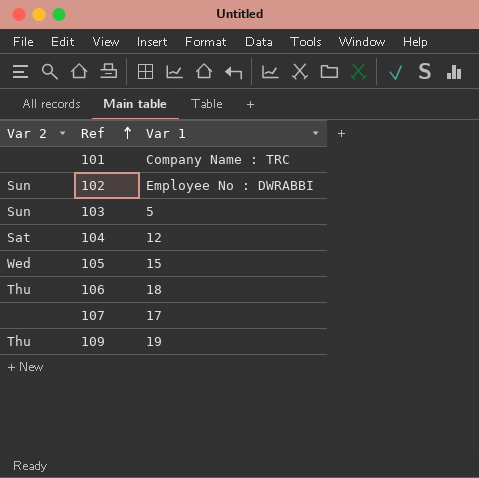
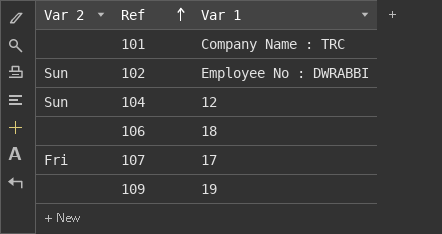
row 103: Sun | 5 -> none
row 105: Wed | 15 -> none
104 | Var 2: Sat -> Sun
106 | Var 2: Thu -> none
107 | Var 2: none -> Fri
109 | Var 2: Thu -> none

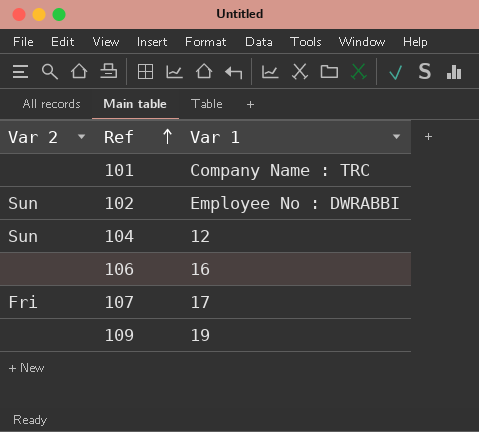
106 | Var 1: 18 -> 16

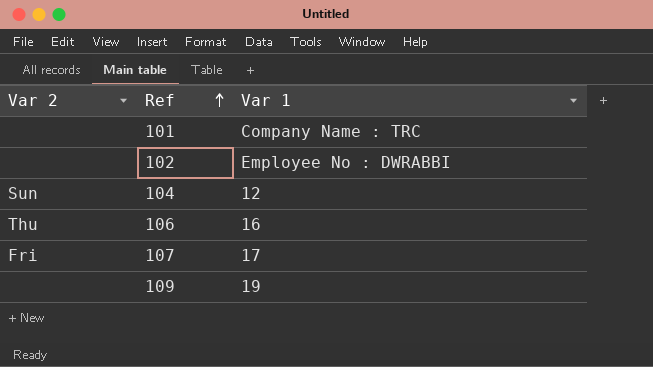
102 | Var 2: Sun -> none
106 | Var 2: none -> Thu

